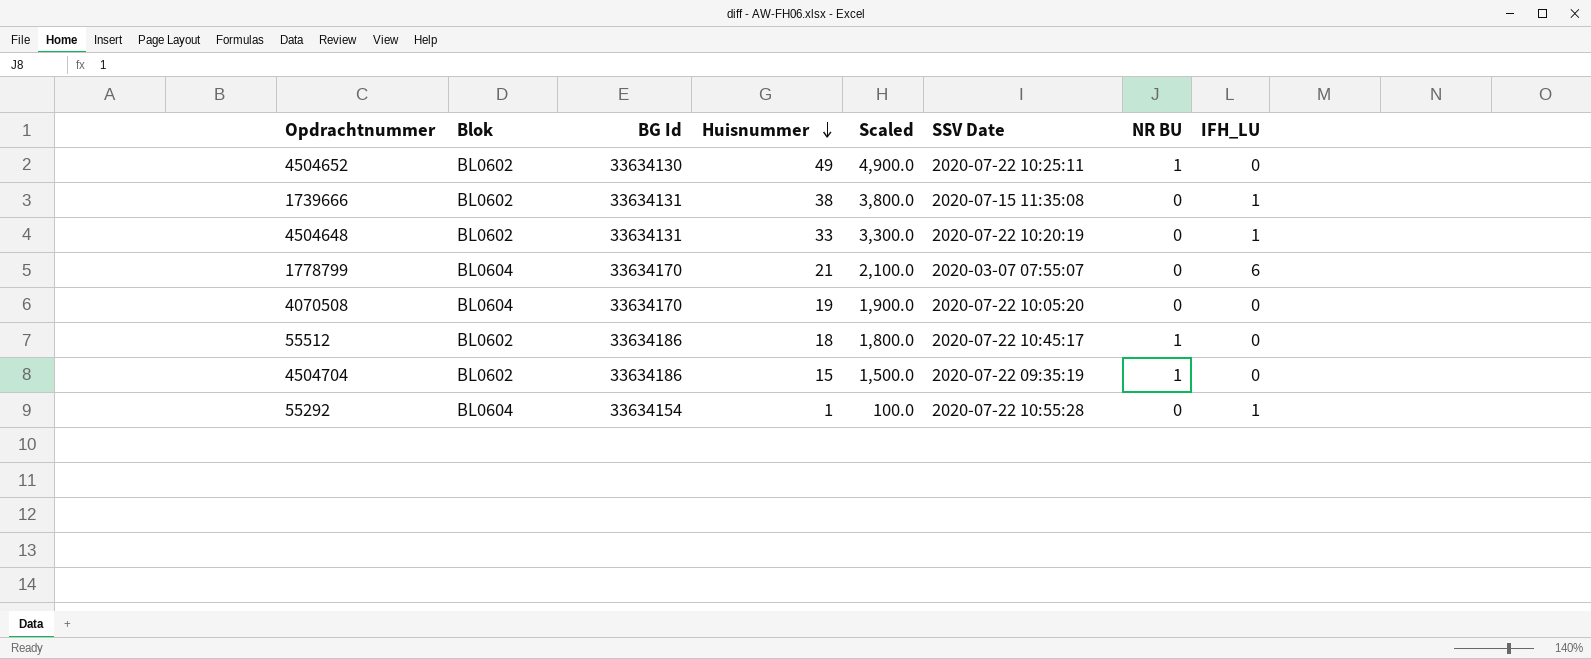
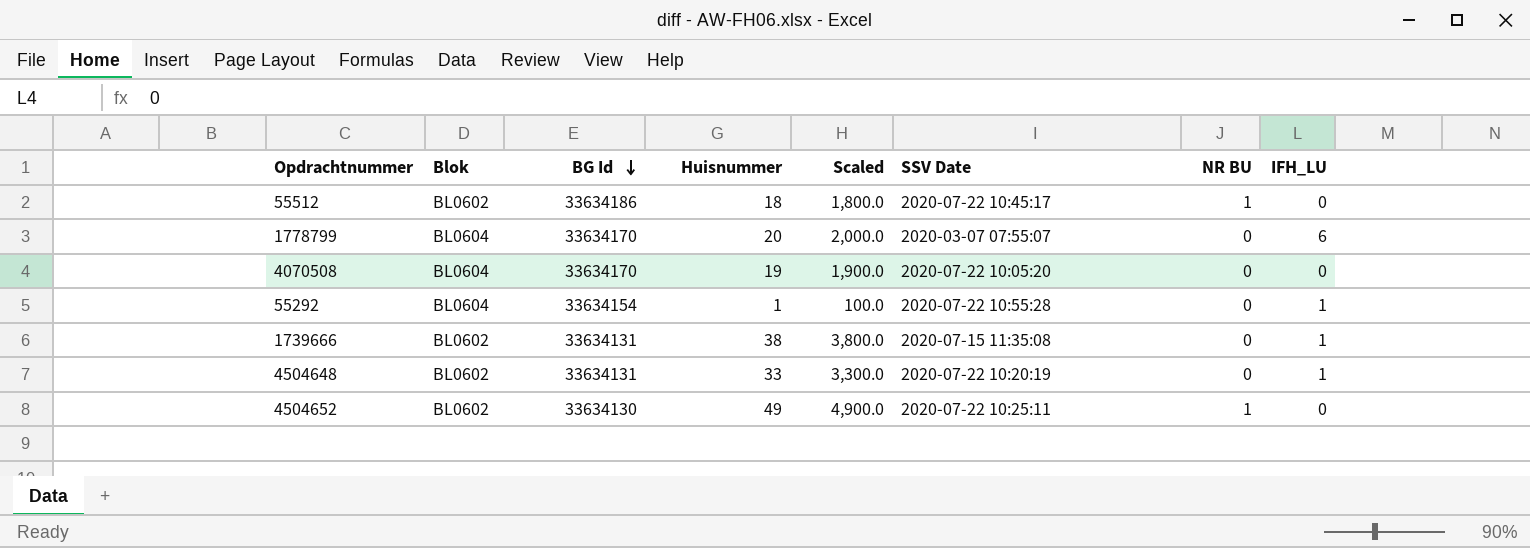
row order: Huisnummer descending -> BG Id descending
row 4504704: BL0602 | 33634186 | 15 | 1,500.0 | 2020-07-22 09:35:19 | 1 | 0 -> none
1778799 | Huisnummer: 21 -> 20
1778799 | Scaled: 2,100.0 -> 2,000.0

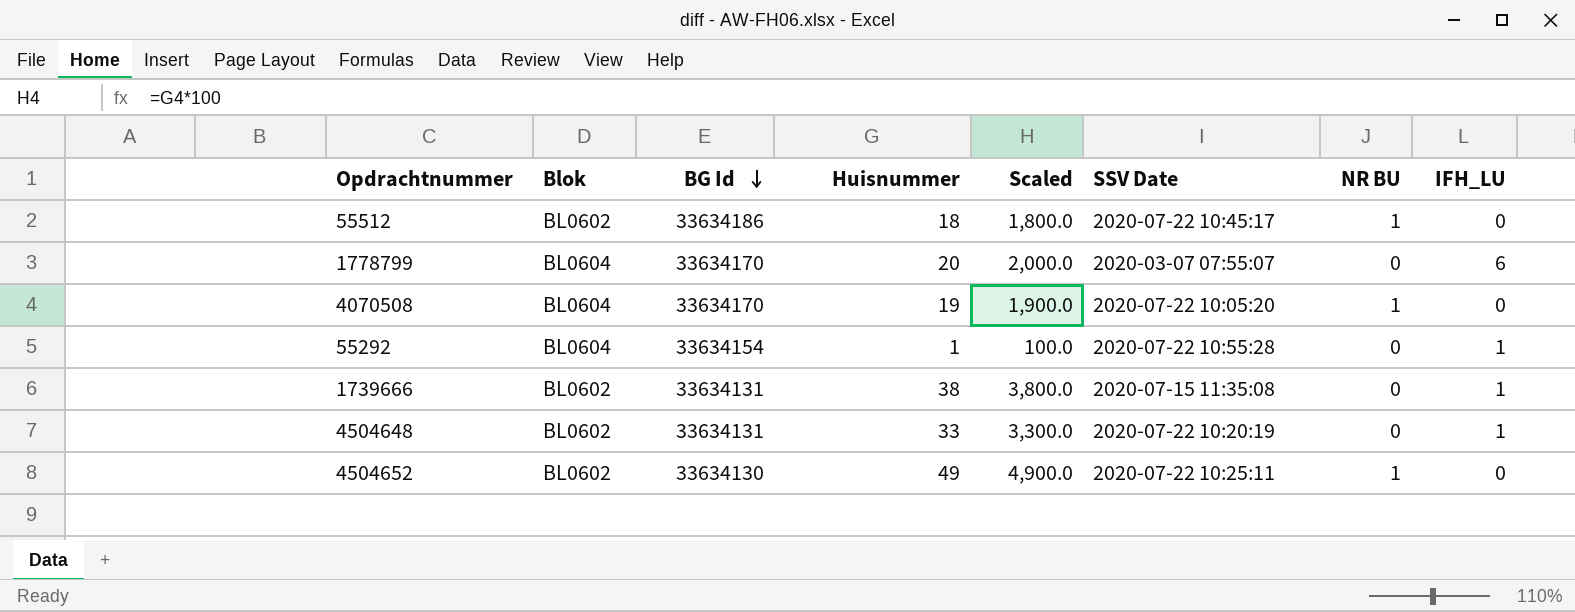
4070508 | NR BU: 0 -> 1

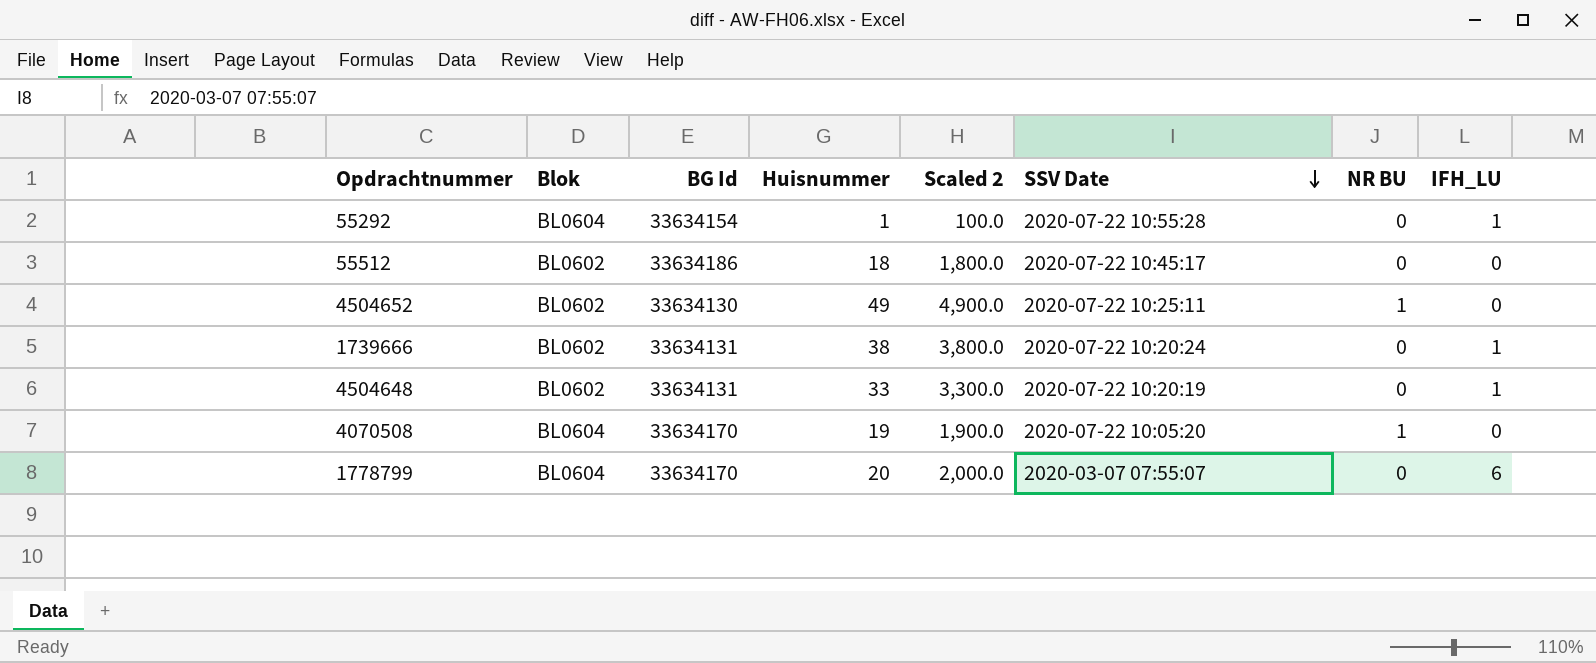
row order: BG Id descending -> SSV Date descending
column name: Scaled -> Scaled 2
55512 | NR BU: 1 -> 0
1739666 | SSV Date: 2020-07-15 11:35:08 -> 2020-07-22 10:20:24

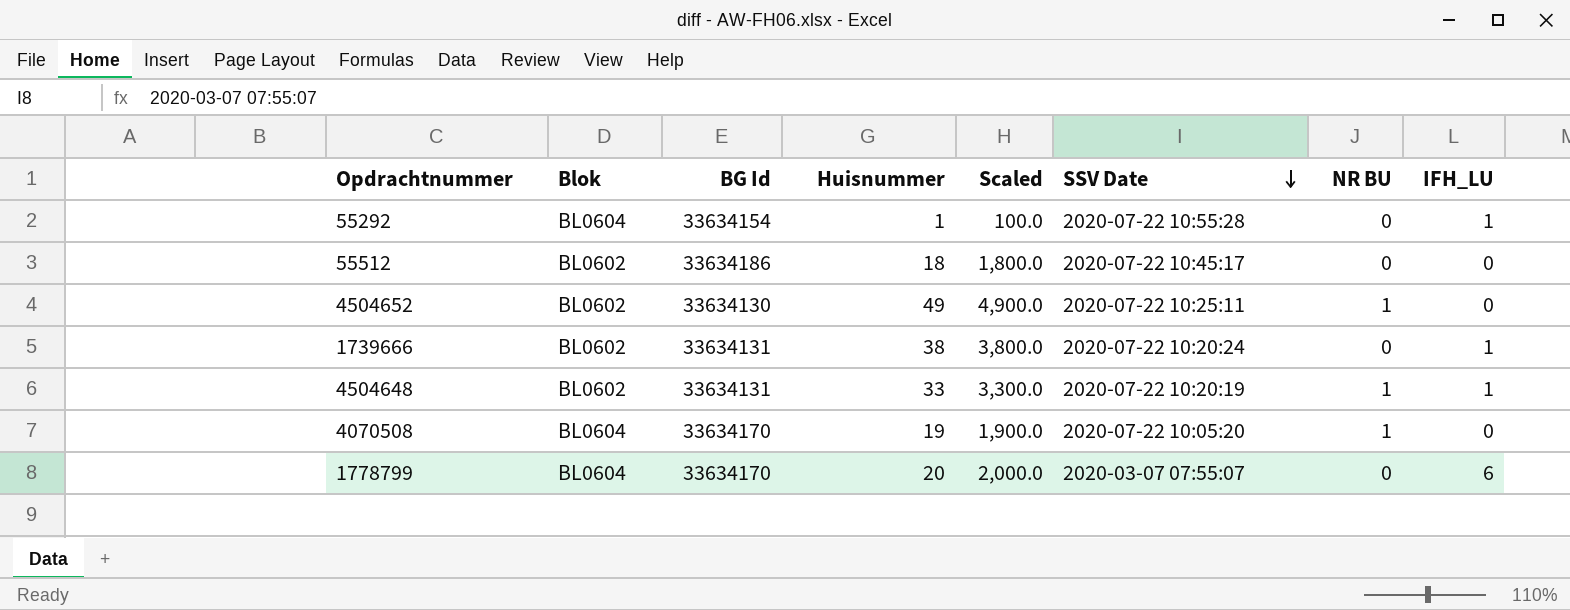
column name: Scaled 2 -> Scaled
4504648 | NR BU: 0 -> 1

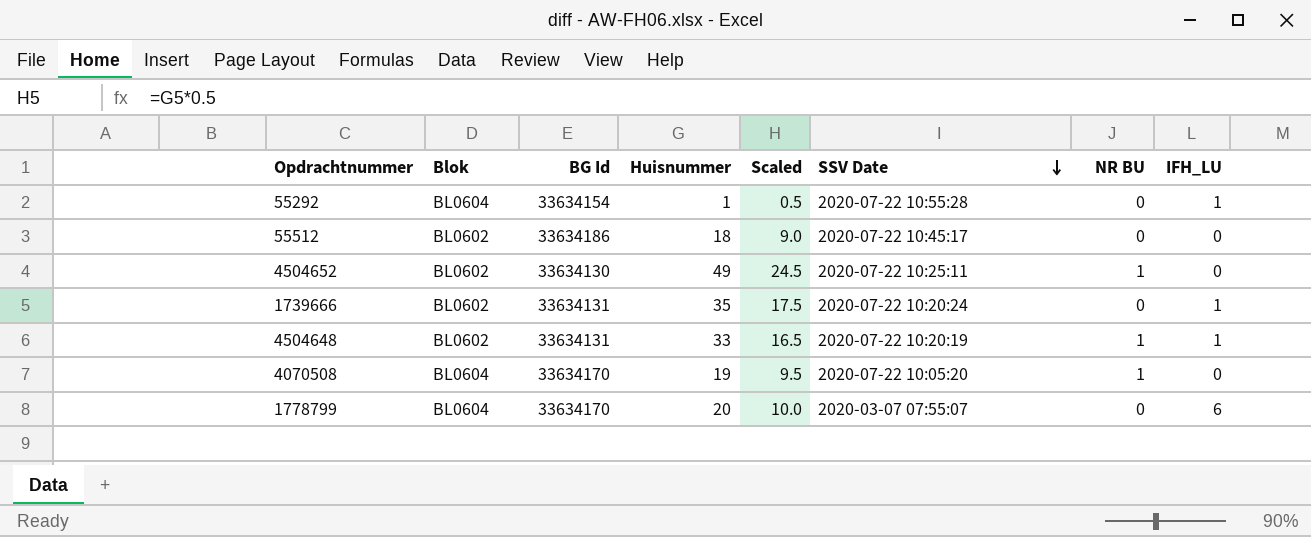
column Scaled | formula: [Huisnummer] * 100 -> [Huisnummer] * 0.5
1739666 | Huisnummer: 38 -> 35

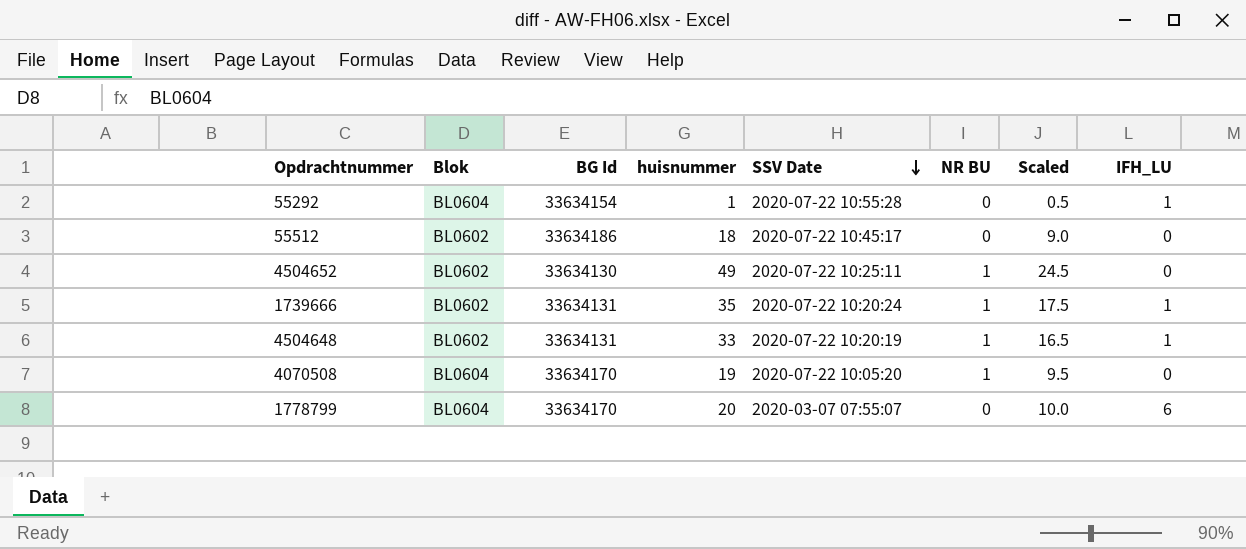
column name: Huisnummer -> huisnummer
column Scaled | position: 5 -> 7
1739666 | NR BU: 0 -> 1

